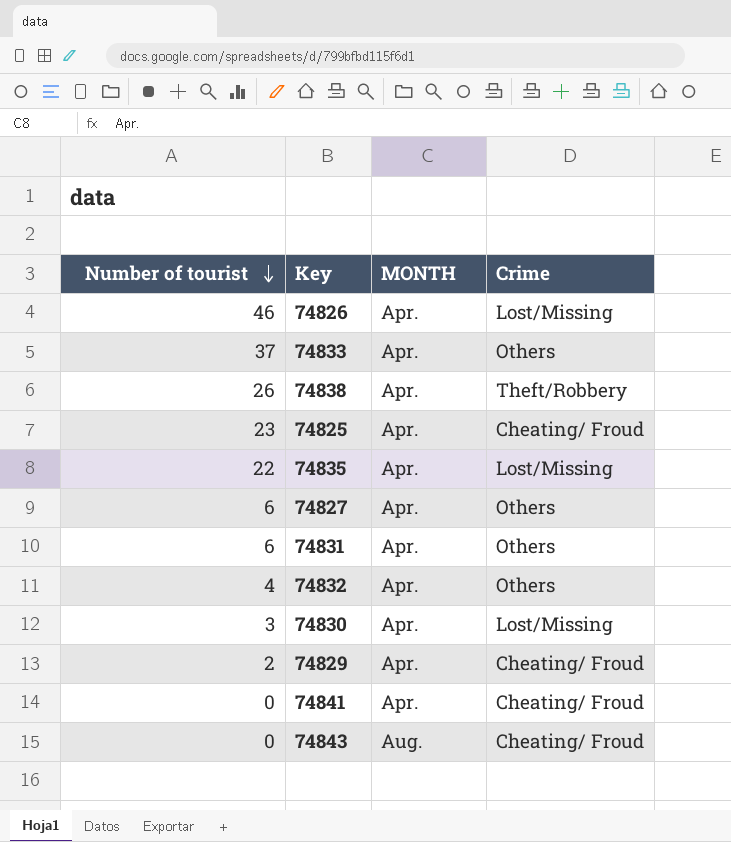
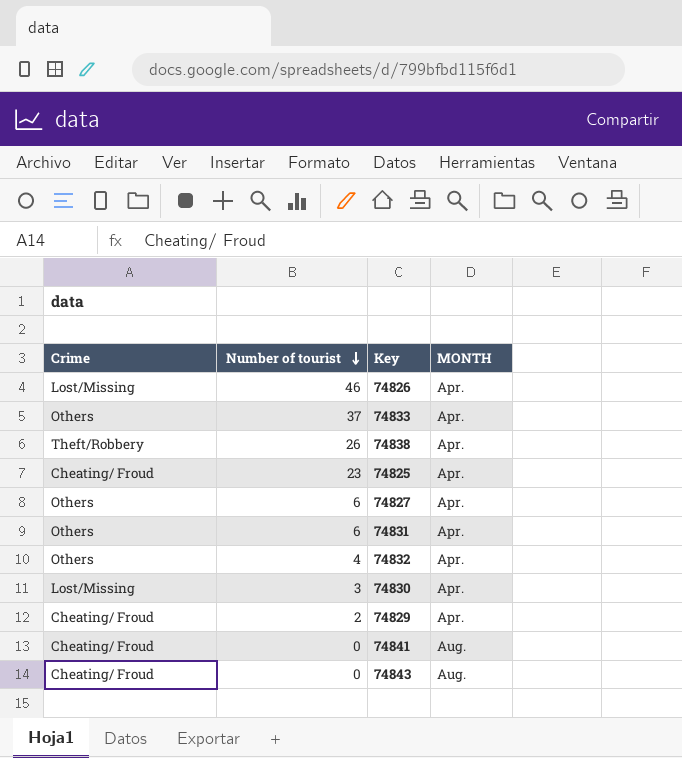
column Crime | position: 4 -> 1
row 74835: 22 | Apr. | Lost/Missing -> none
74841 | MONTH: Apr. -> Aug.

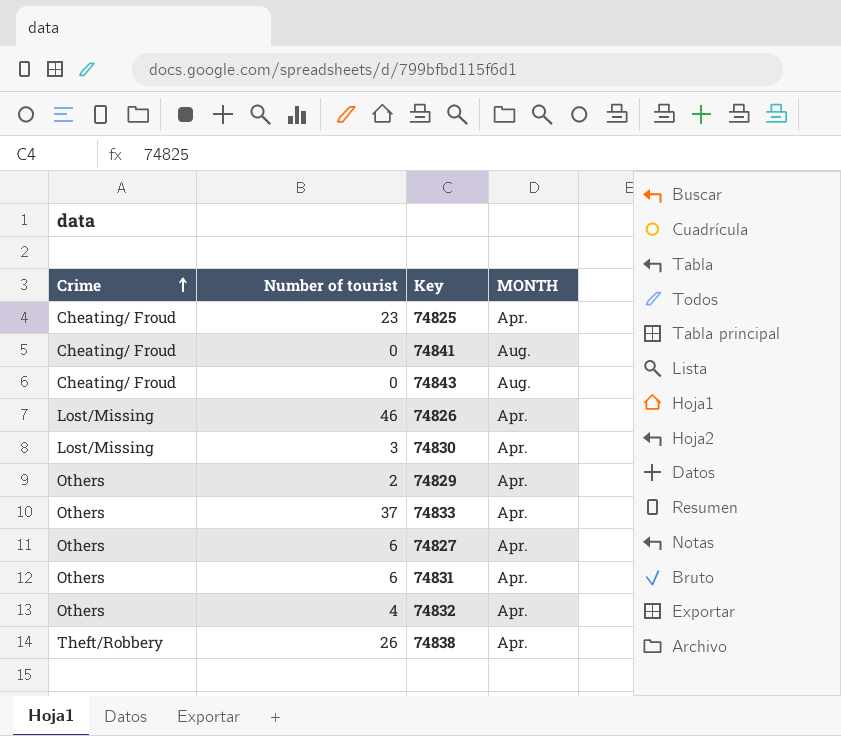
row order: Number of tourist descending -> Crime ascending
74829 | Crime: Cheating/ Froud -> Others

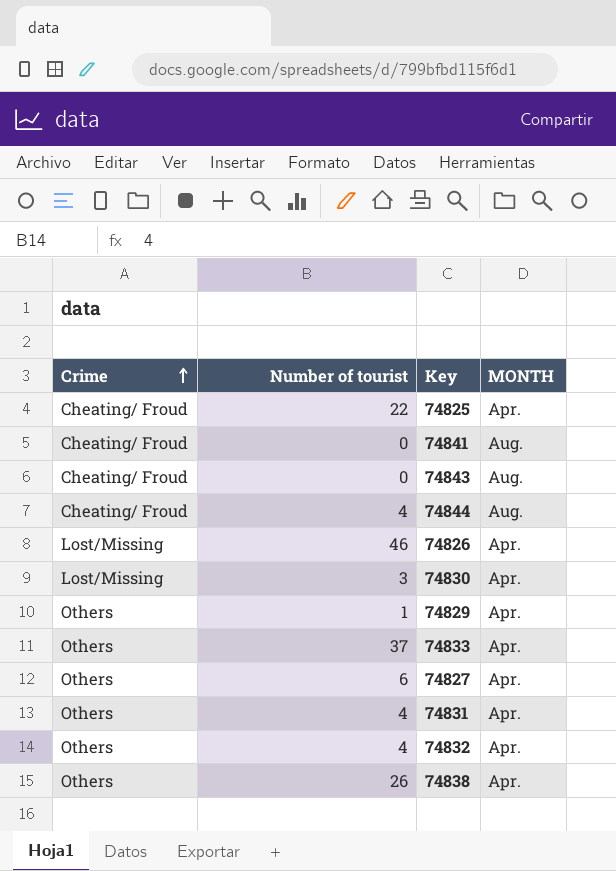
74825 | Number of tourist: 23 -> 22
row 74844: none -> Cheating/ Froud | 4 | Aug.
74829 | Number of tourist: 2 -> 1
74831 | Number of tourist: 6 -> 4
74838 | Crime: Theft/Robbery -> Others

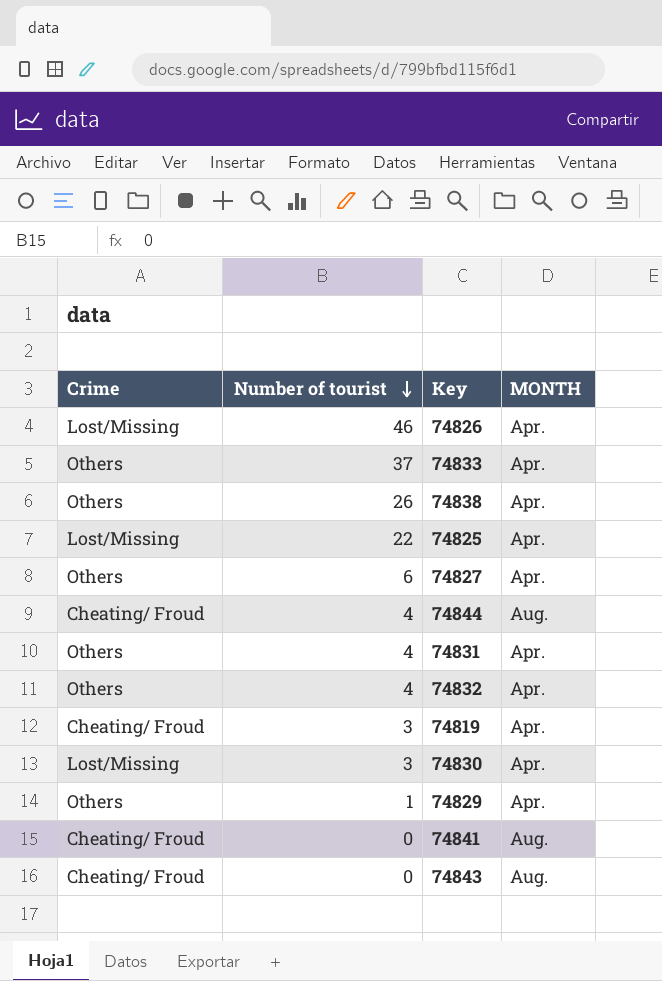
row order: Crime ascending -> Number of tourist descending
74825 | Crime: Cheating/ Froud -> Lost/Missing
row 74819: none -> Cheating/ Froud | 3 | Apr.

